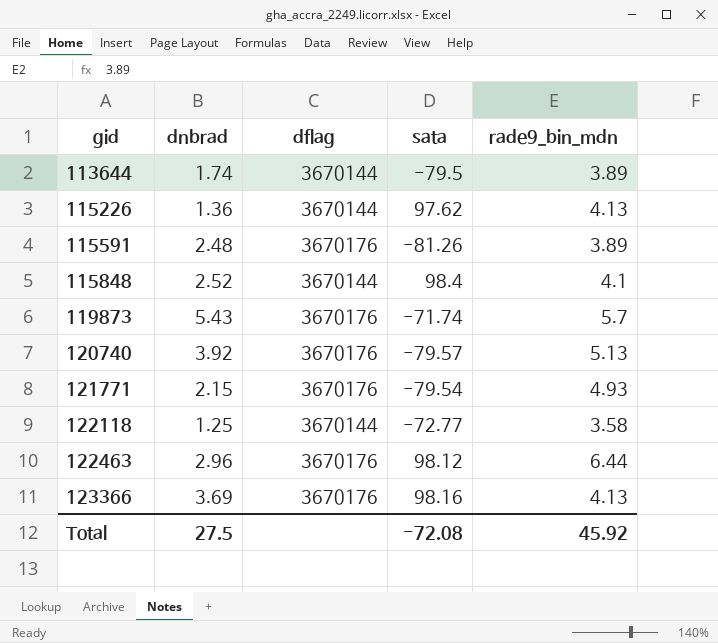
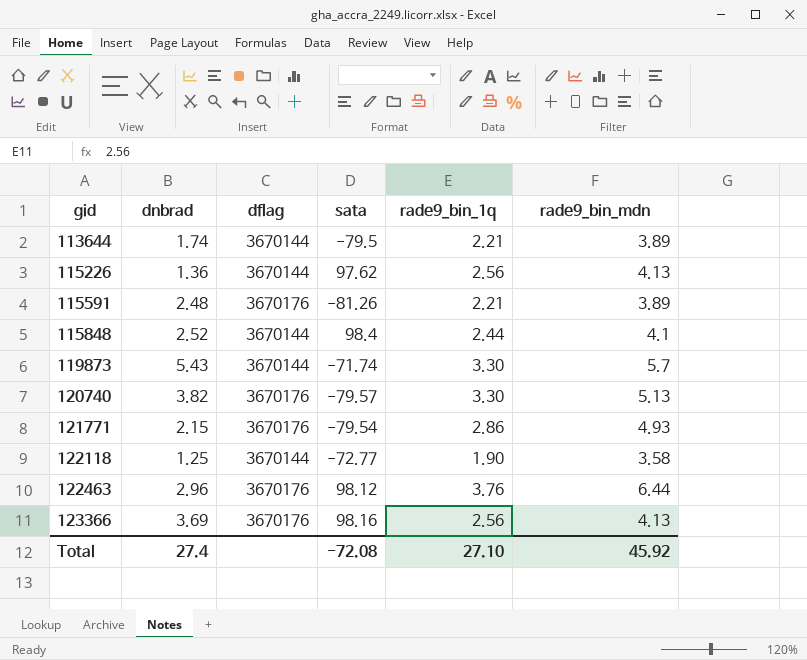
column rade9_bin_1q | position: none -> 5
119873 | dflag: 3670176 -> 3670144
120740 | dnbrad: 3.92 -> 3.82
Total | dnbrad: 27.5 -> 27.4

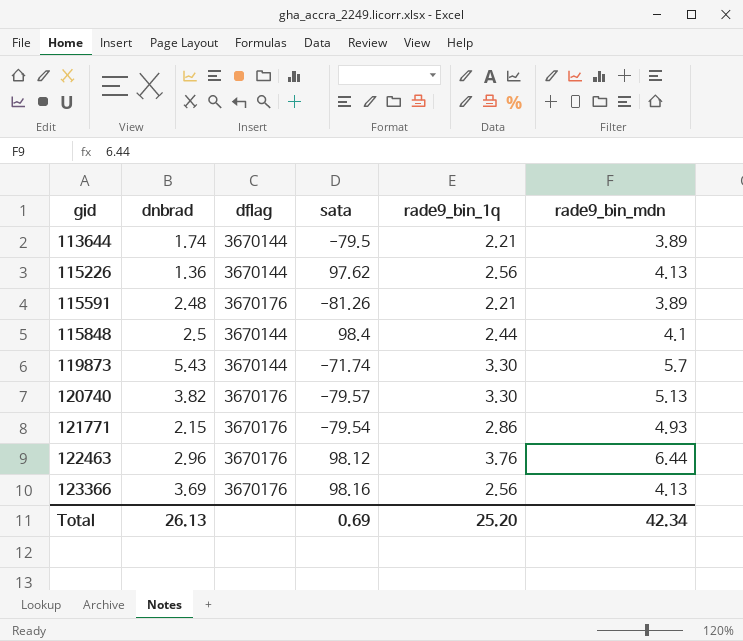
row 122118: 1.25 | 3670144 | -72.77 | 1.90 | 3.58 -> none
115848 | dnbrad: 2.52 -> 2.5
Total | dnbrad: 27.4 -> 26.13
Total | sata: -72.08 -> 0.69
Total | rade9_bin_1q: 27.10 -> 25.20
Total | rade9_bin_mdn: 45.92 -> 42.34

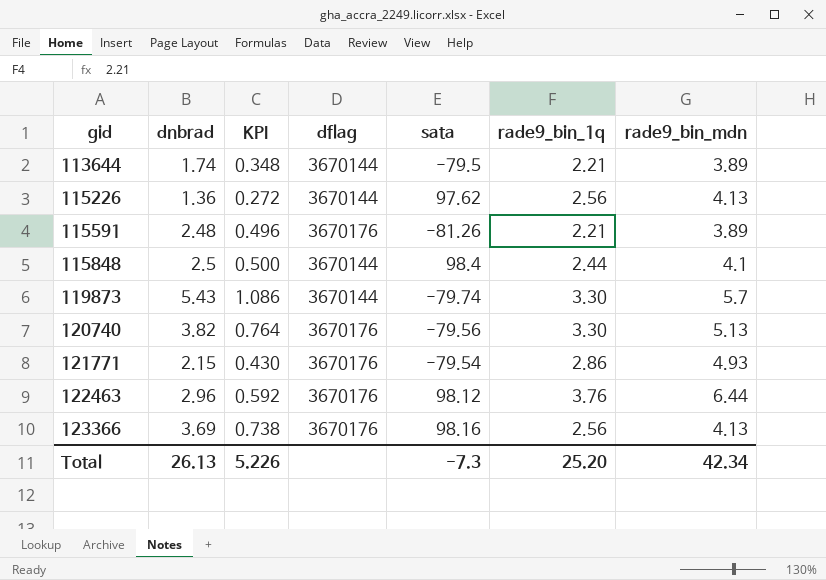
column KPI | formula: none -> [dnbrad] * 0.2
119873 | sata: -71.74 -> -79.74
120740 | sata: -79.57 -> -79.56
Total | sata: 0.69 -> -7.3

